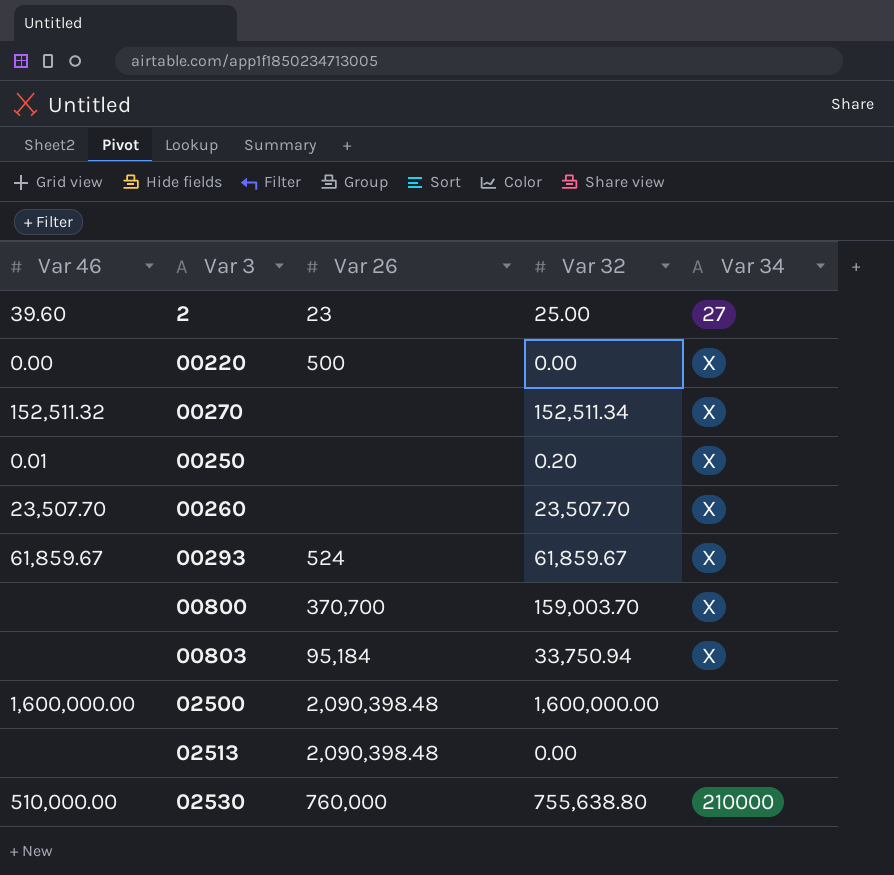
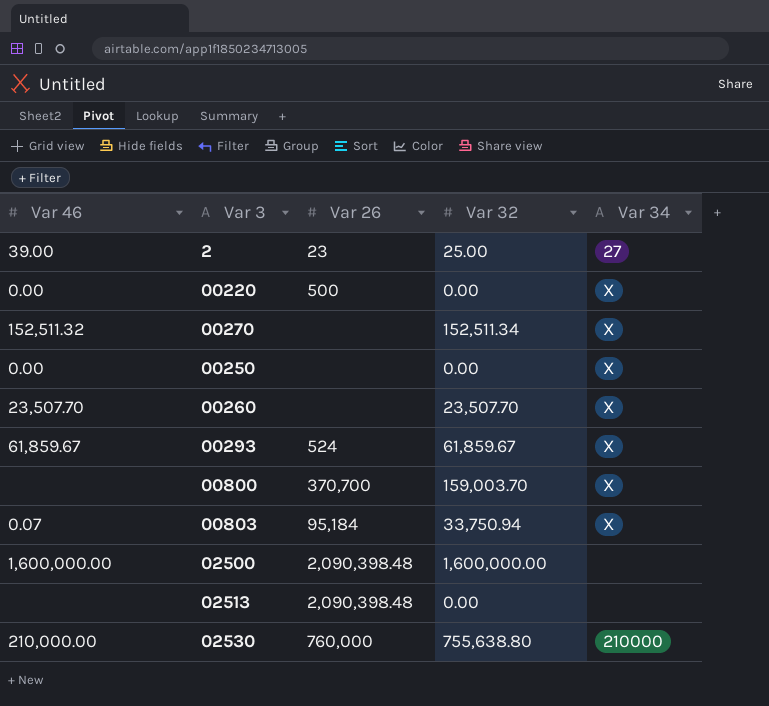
2 | Var 46: 39.60 -> 39.00
00250 | Var 46: 0.01 -> 0.00
00250 | Var 32: 0.20 -> 0.00
00803 | Var 46: none -> 0.07
02530 | Var 46: 510,000.00 -> 210,000.00

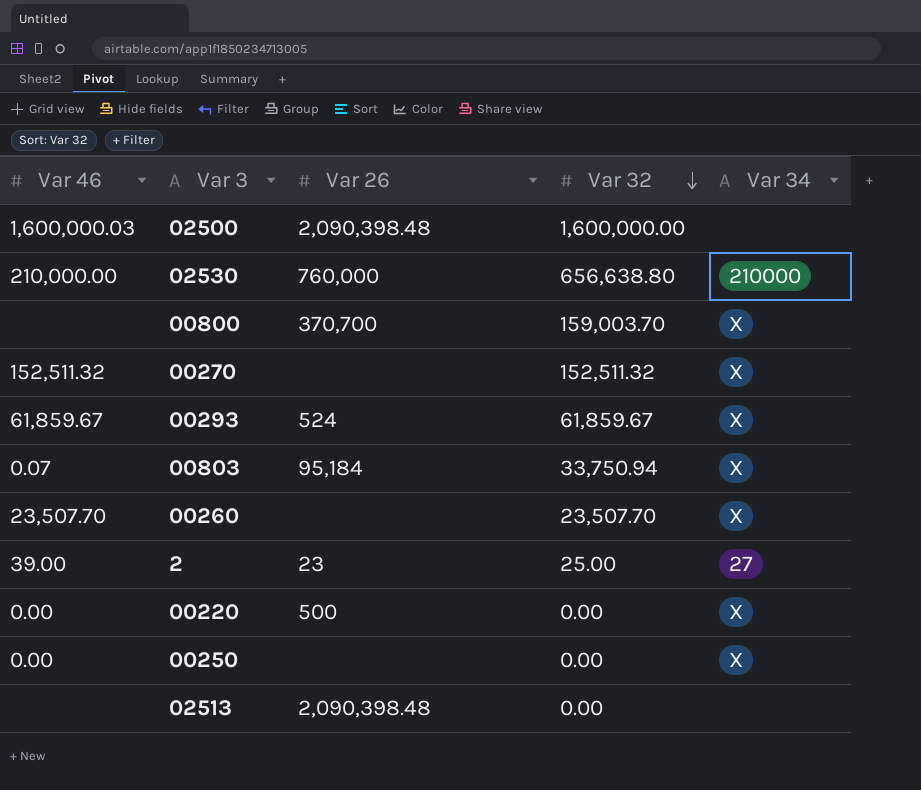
row order: none -> Var 32 descending
02500 | Var 46: 1,600,000.00 -> 1,600,000.03
02530 | Var 32: 755,638.80 -> 656,638.80
00270 | Var 32: 152,511.34 -> 152,511.32

